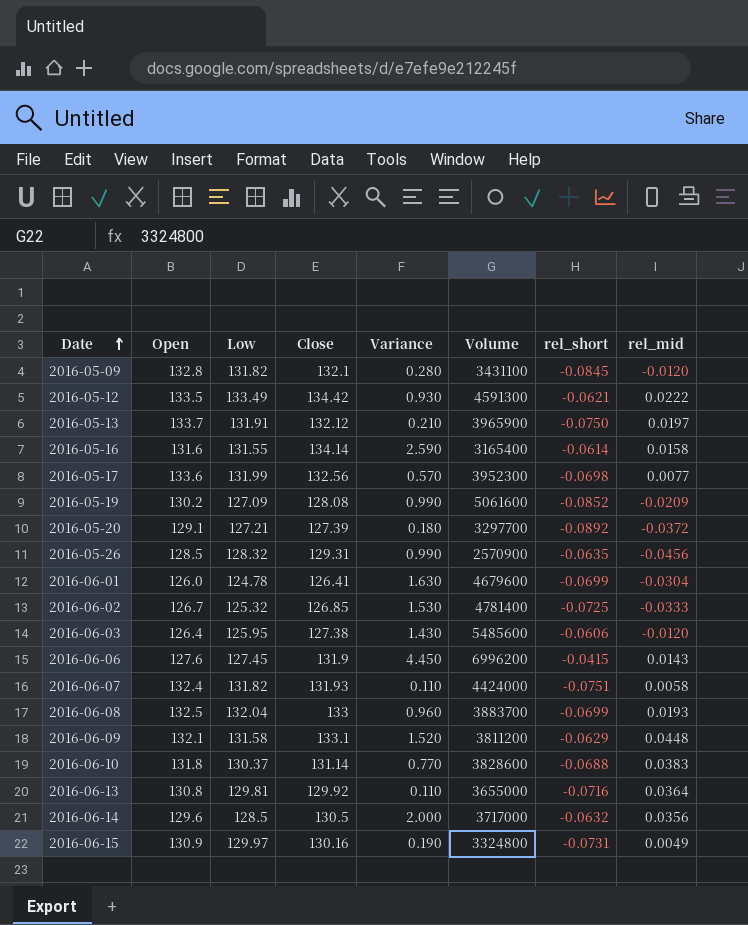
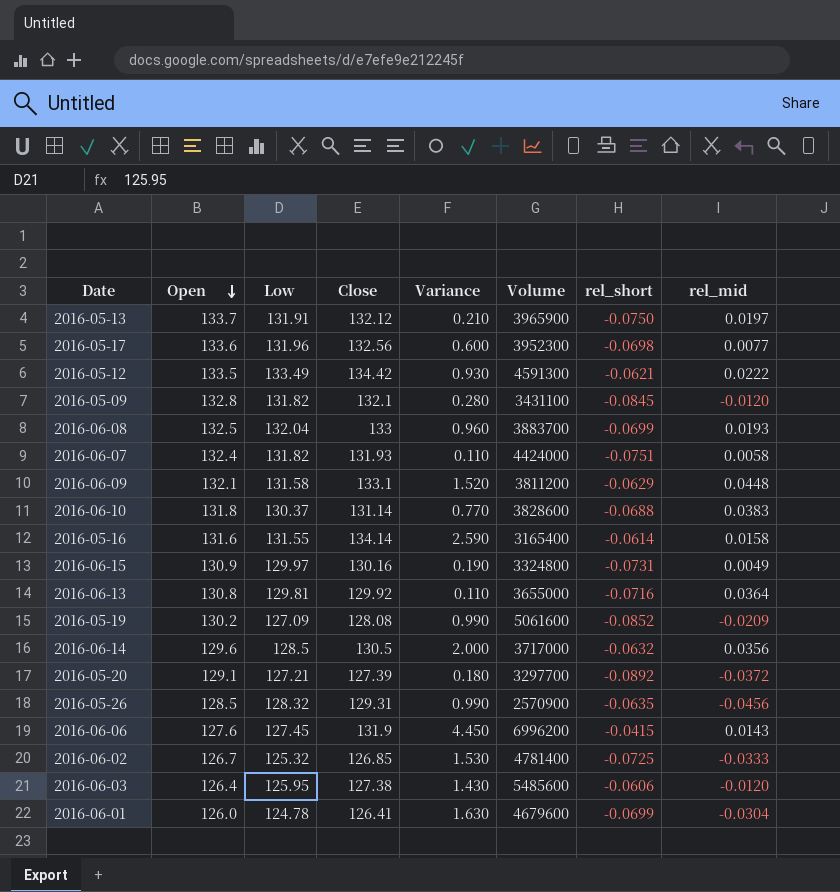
row order: Date ascending -> Open descending
2016-05-17 | Low: 131.99 -> 131.96
2016-05-17 | Variance: 0.570 -> 0.600

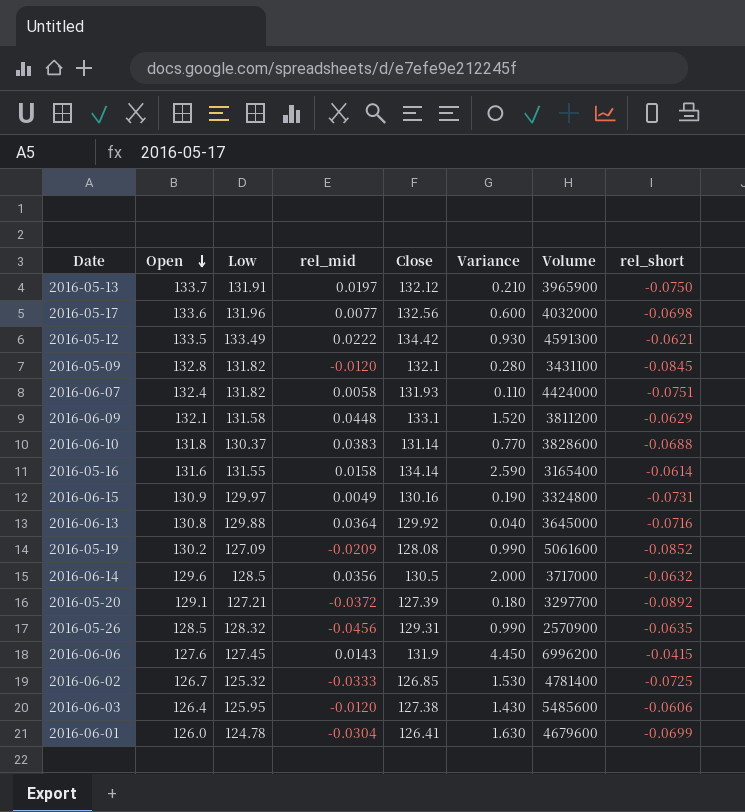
column rel_mid | position: 8 -> 4
row 2016-06-08: 132.5 | 132.04 | 133 | 0.960 | 3883700 | -0.0699 | 0.0193 -> none
2016-05-17 | Volume: 3952300 -> 4032000
2016-06-13 | Low: 129.81 -> 129.88
2016-06-13 | Variance: 0.110 -> 0.040
2016-06-13 | Volume: 3655000 -> 3645000

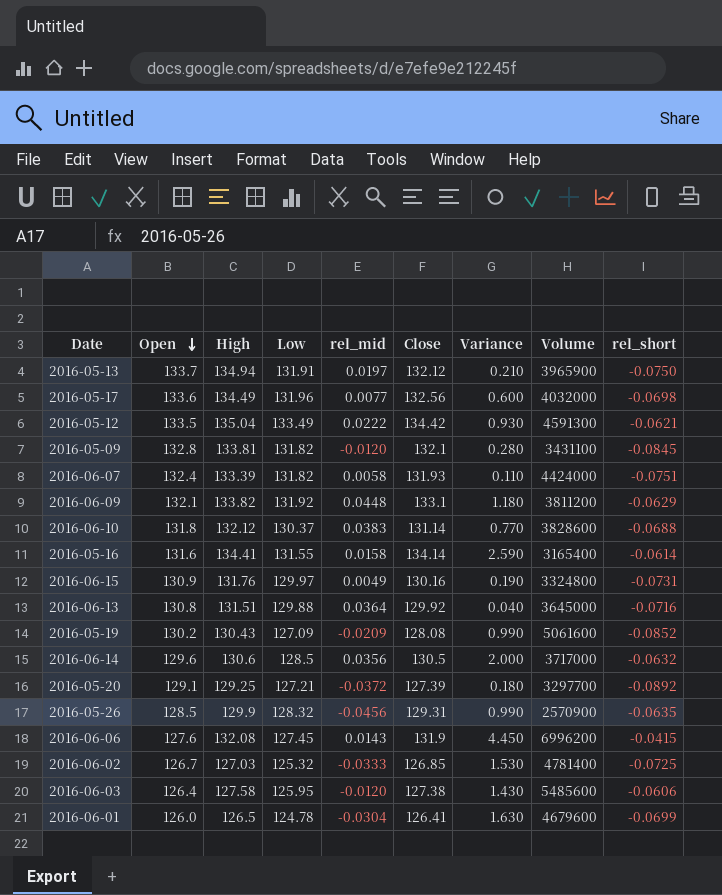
column High | position: none -> 3
2016-06-09 | Low: 131.58 -> 131.92
2016-06-09 | Variance: 1.520 -> 1.180

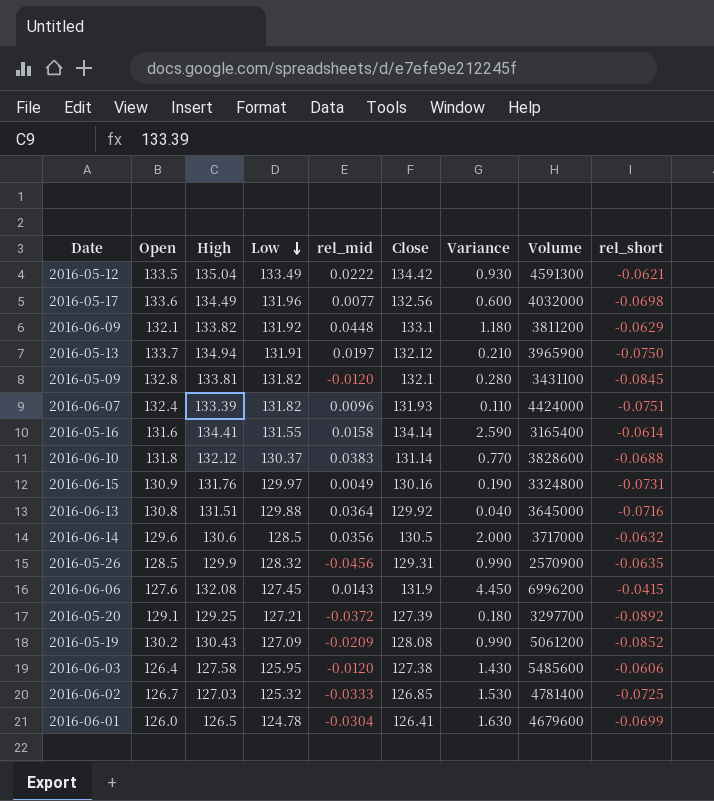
row order: Open descending -> Low descending
2016-06-07 | rel_mid: 0.0058 -> 0.0096
2016-05-19 | Volume: 5061600 -> 5061200

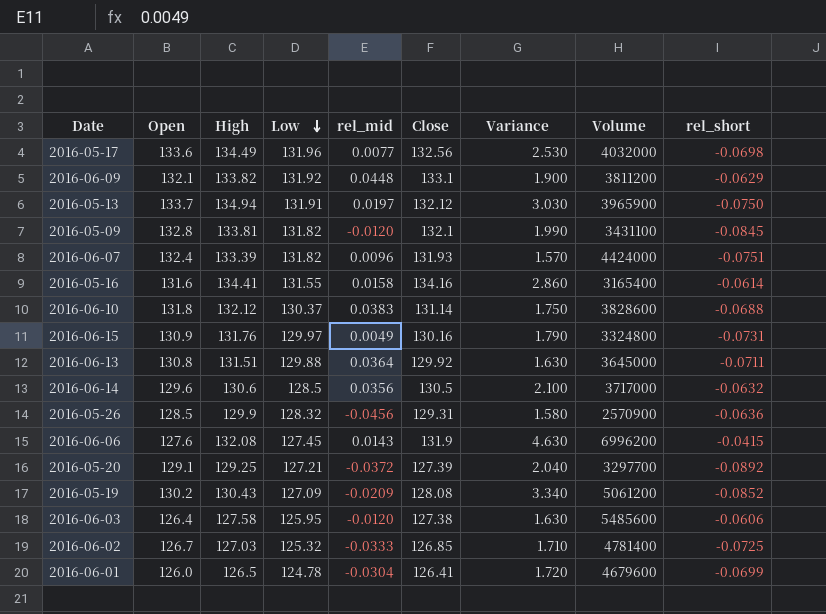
column Variance | formula: [Close] - [Low] -> [High] - [Low]
row 2016-05-12: 133.5 | 135.04 | 133.49 | 0.0222 | 134.42 | 0.930 | 4591300 | -0.0621 -> none
2016-05-16 | Close: 134.14 -> 134.16
2016-06-13 | rel_short: -0.0716 -> -0.0711
2016-05-26 | rel_short: -0.0635 -> -0.0636

